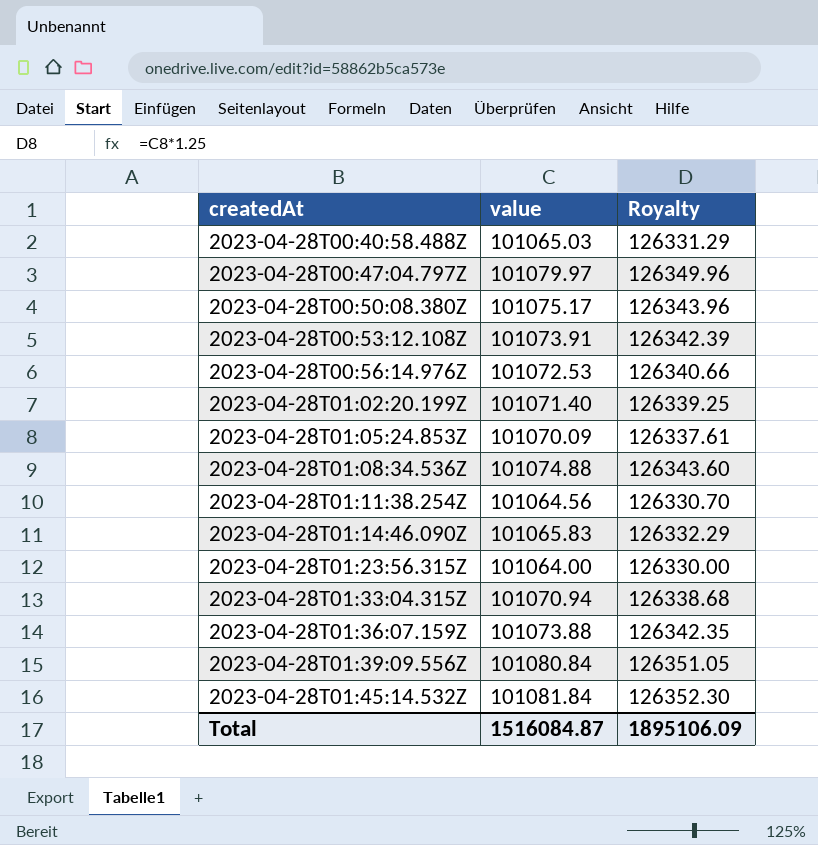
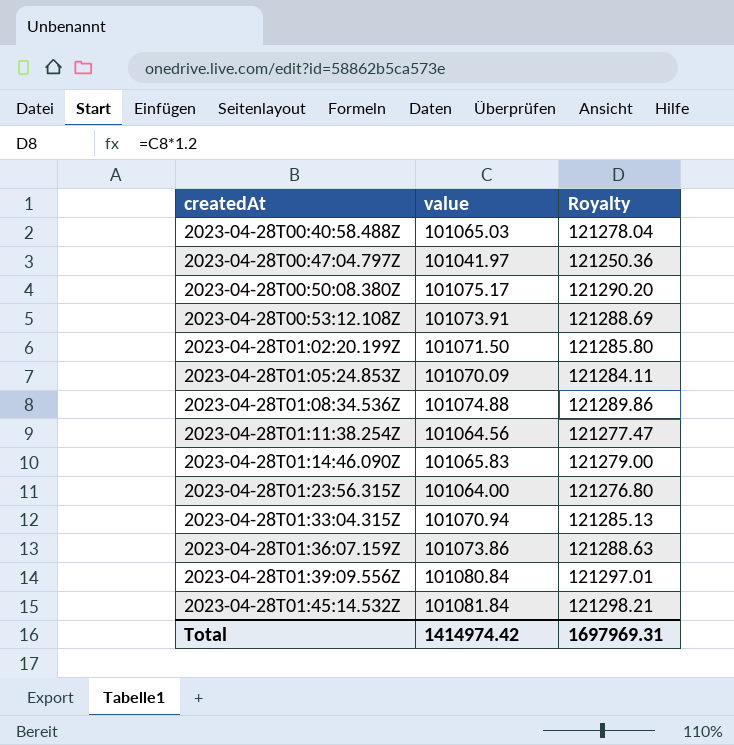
column Royalty | formula: [value] * 1.25 -> [value] * 1.2
row 2023-04-28T00:56:14.976Z: 101072.53 | 126340.66 -> none
2023-04-28T00:47:04.797Z | value: 101079.97 -> 101041.97
2023-04-28T01:02:20.199Z | value: 101071.40 -> 101071.50
2023-04-28T01:36:07.159Z | value: 101073.88 -> 101073.86
Total | value: 1516084.87 -> 1414974.42
Total | Royalty: 1895106.09 -> 1697969.31

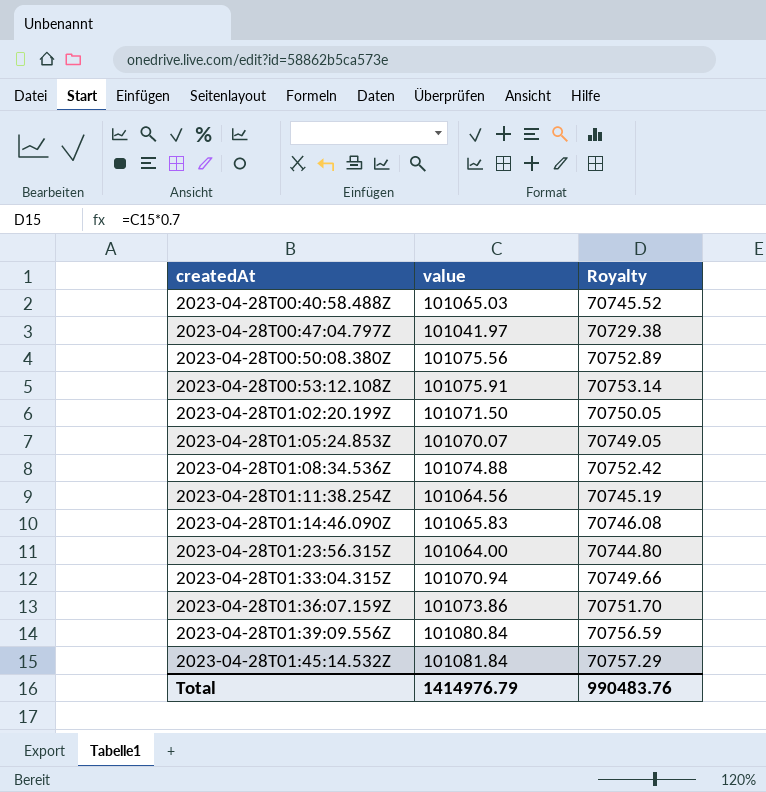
column Royalty | formula: [value] * 1.2 -> [value] * 0.7
2023-04-28T00:50:08.380Z | value: 101075.17 -> 101075.56
2023-04-28T00:53:12.108Z | value: 101073.91 -> 101075.91
2023-04-28T01:05:24.853Z | value: 101070.09 -> 101070.07
Total | value: 1414974.42 -> 1414976.79
Total | Royalty: 1697969.31 -> 990483.76

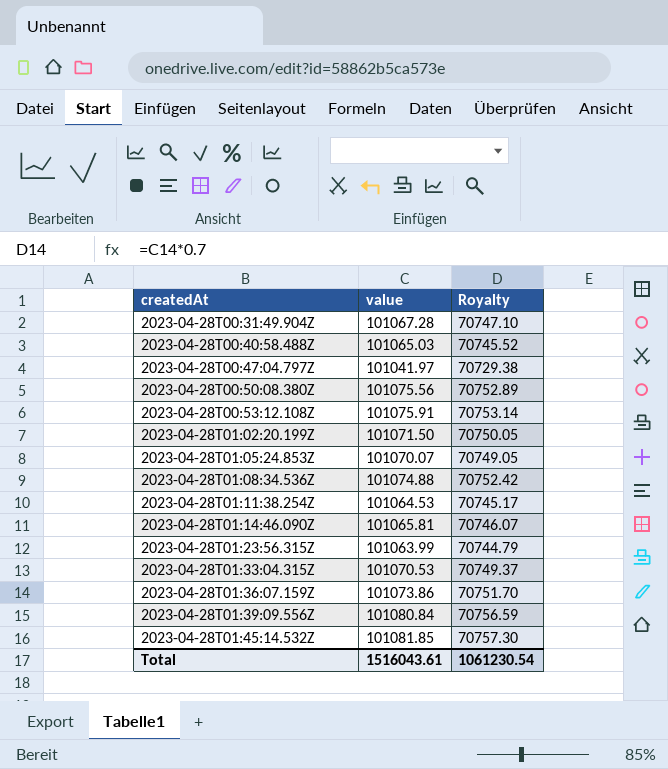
row 2023-04-28T00:31:49.904Z: none -> 101067.28 | 70747.10
2023-04-28T01:11:38.254Z | value: 101064.56 -> 101064.53
2023-04-28T01:11:38.254Z | Royalty: 70745.19 -> 70745.17
2023-04-28T01:14:46.090Z | value: 101065.83 -> 101065.81
2023-04-28T01:14:46.090Z | Royalty: 70746.08 -> 70746.07
2023-04-28T01:23:56.315Z | value: 101064.00 -> 101063.99
2023-04-28T01:23:56.315Z | Royalty: 70744.80 -> 70744.79
2023-04-28T01:33:04.315Z | value: 101070.94 -> 101070.53
2023-04-28T01:33:04.315Z | Royalty: 70749.66 -> 70749.37
2023-04-28T01:45:14.532Z | value: 101081.84 -> 101081.85
2023-04-28T01:45:14.532Z | Royalty: 70757.29 -> 70757.30
Total | value: 1414976.79 -> 1516043.61
Total | Royalty: 990483.76 -> 1061230.54

